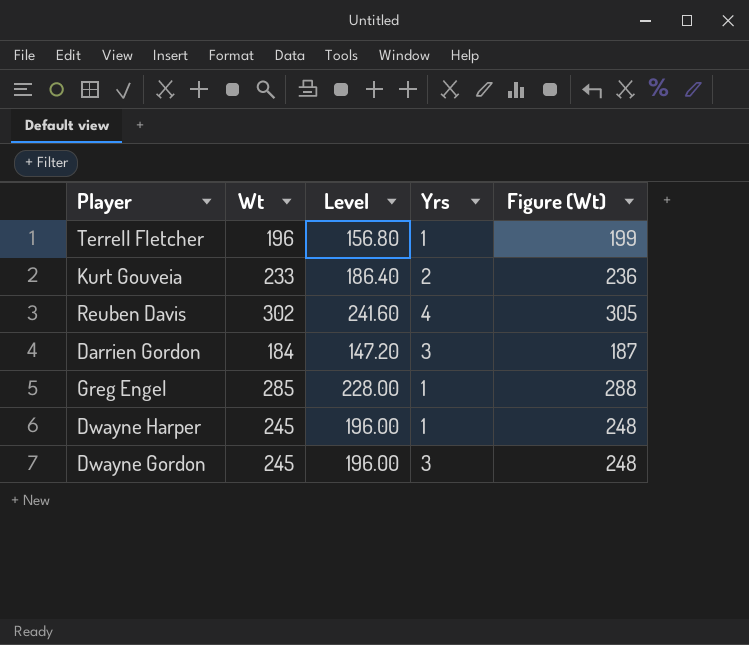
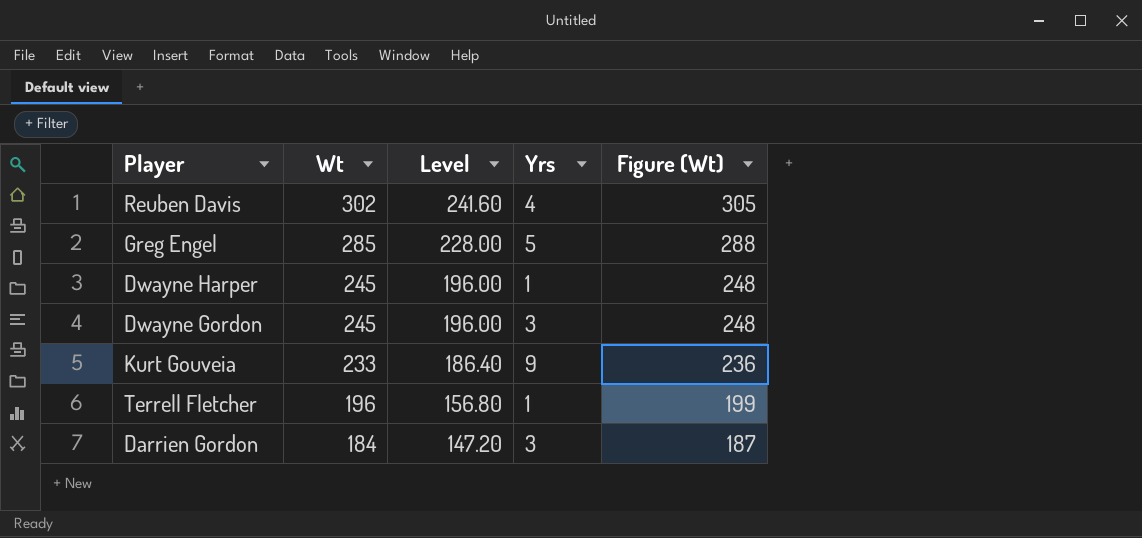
row order: none -> Wt descending
Greg Engel | Yrs: 1 -> 5
Kurt Gouveia | Yrs: 2 -> 9

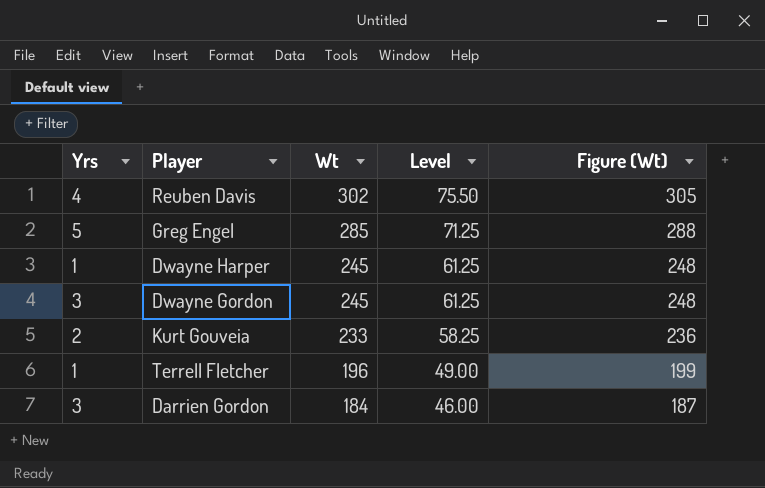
column Yrs | position: 4 -> 1
column Level | formula: [Wt] * 0.8 -> [Wt] * 0.25
Kurt Gouveia | Yrs: 9 -> 2

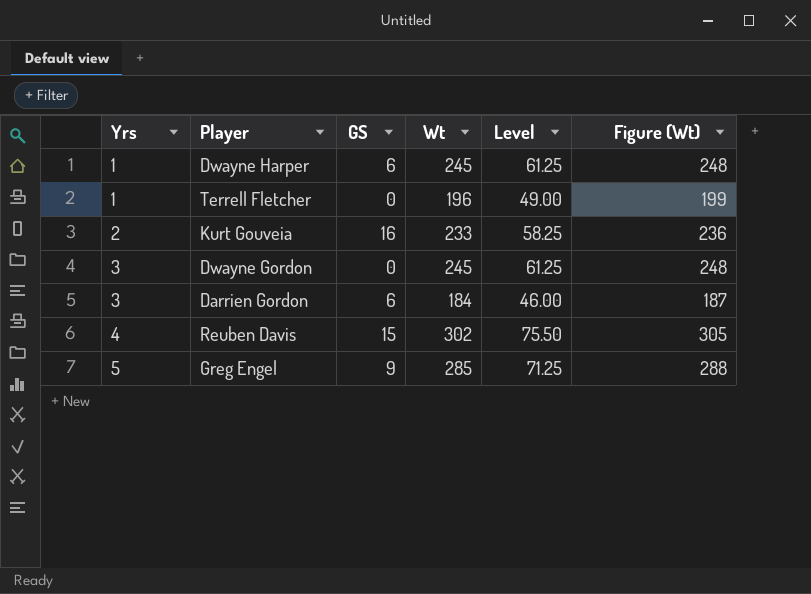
row order: Wt descending -> Yrs ascending
column GS | position: none -> 3

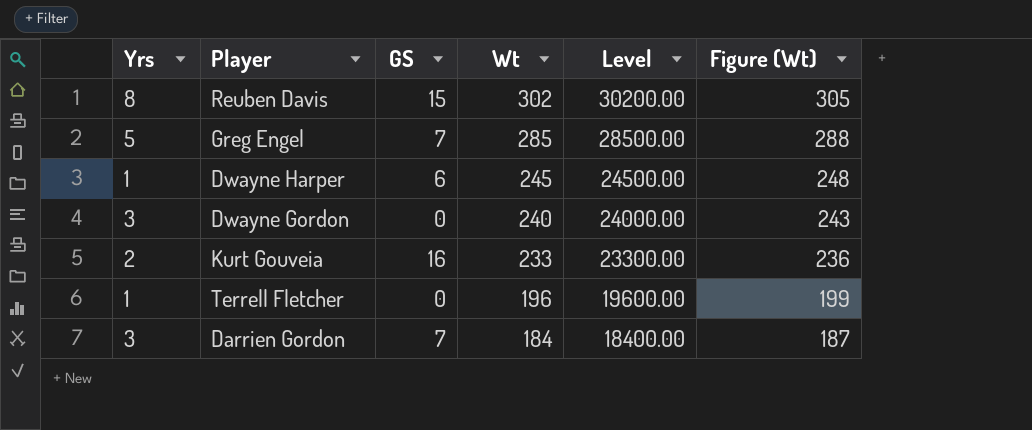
row order: Yrs ascending -> Wt descending
column Level | formula: [Wt] * 0.25 -> [Wt] * 100
Reuben Davis | Yrs: 4 -> 8
Greg Engel | GS: 9 -> 7
Dwayne Gordon | Wt: 245 -> 240
Dwayne Gordon | Figure (Wt): 248 -> 243
Darrien Gordon | GS: 6 -> 7

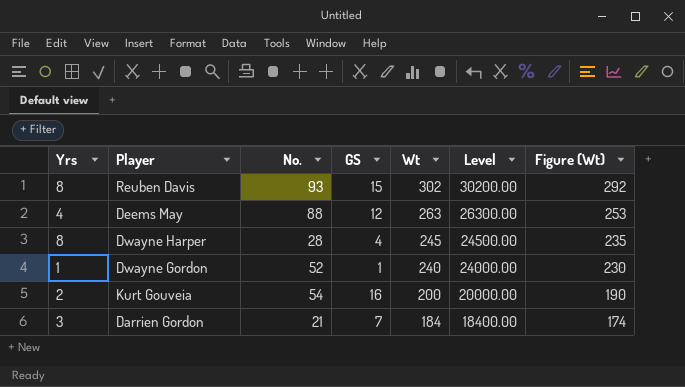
column No. | position: none -> 3
column Figure (Wt) | formula: [Wt] + 3 -> [Wt] - 10
row Greg Engel: 5 | 7 | 285 | 28500.00 | 288 -> none
row Terrell Fletcher: 1 | 0 | 196 | 19600.00 | 199 -> none
row Deems May: none -> 4 | 88 | 12 | 263 | 26300.00 | 253
Dwayne Harper | Yrs: 1 -> 8
Dwayne Harper | GS: 6 -> 4
Dwayne Gordon | Yrs: 3 -> 1
Dwayne Gordon | GS: 0 -> 1
Kurt Gouveia | Wt: 233 -> 200
Kurt Gouveia | Level: 23300.00 -> 20000.00

